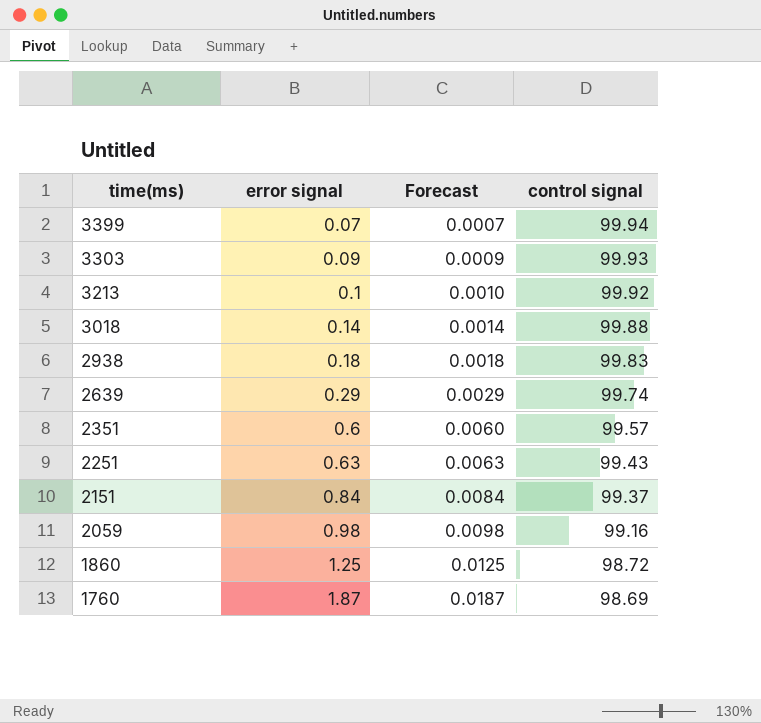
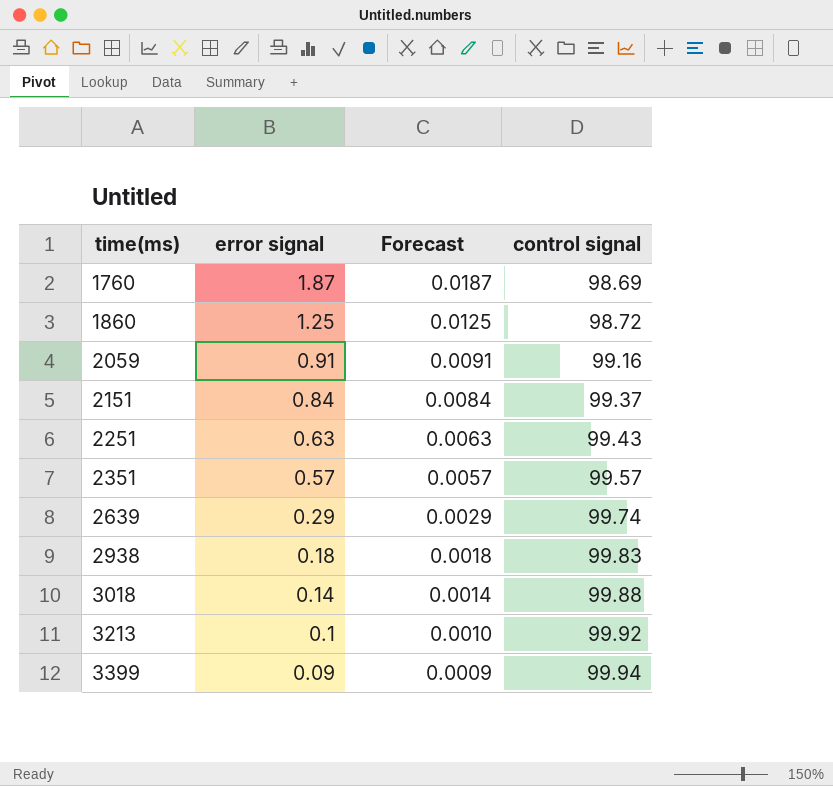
row order: time(ms) descending -> time(ms) ascending
row 3303: 0.09 | 0.0009 | 99.93 -> none
2059 | error signal: 0.98 -> 0.91
2059 | Forecast: 0.0098 -> 0.0091
2351 | error signal: 0.6 -> 0.57
2351 | Forecast: 0.0060 -> 0.0057
3399 | error signal: 0.07 -> 0.09
3399 | Forecast: 0.0007 -> 0.0009

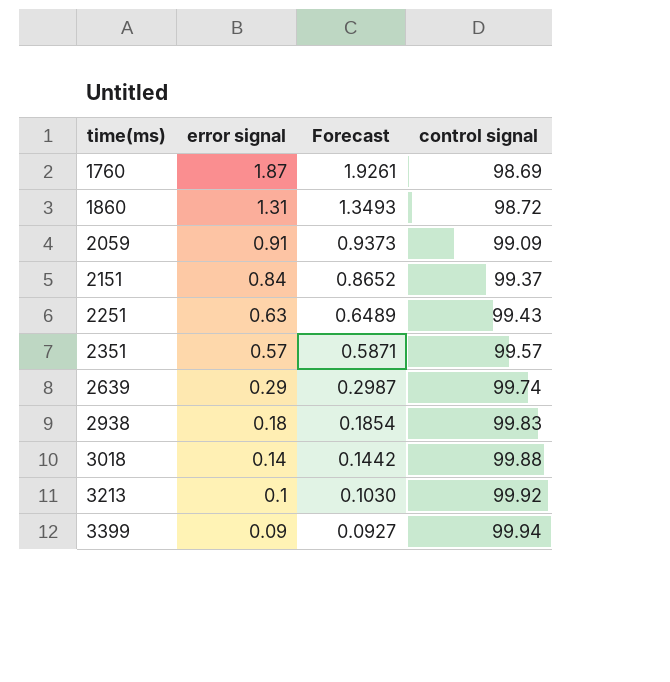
column Forecast | formula: [error signal] * 0.01 -> [error signal] * 1.03
1860 | error signal: 1.25 -> 1.31
2059 | control signal: 99.16 -> 99.09

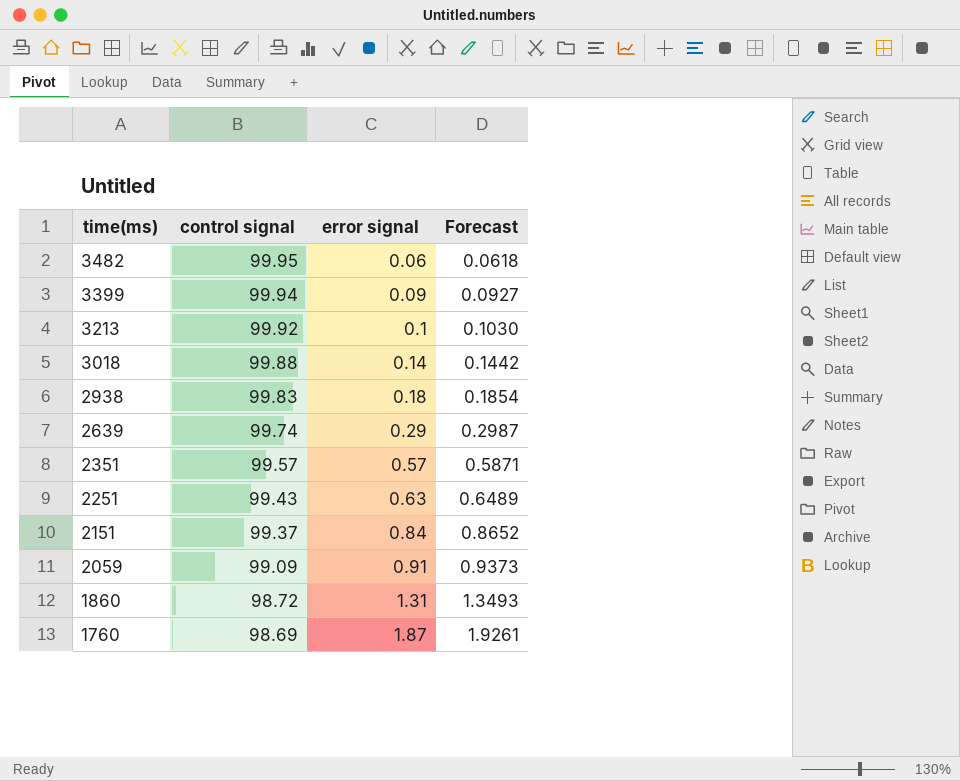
row order: time(ms) ascending -> time(ms) descending
column control signal | position: 4 -> 2
row 3482: none -> 99.95 | 0.06 | 0.0618

